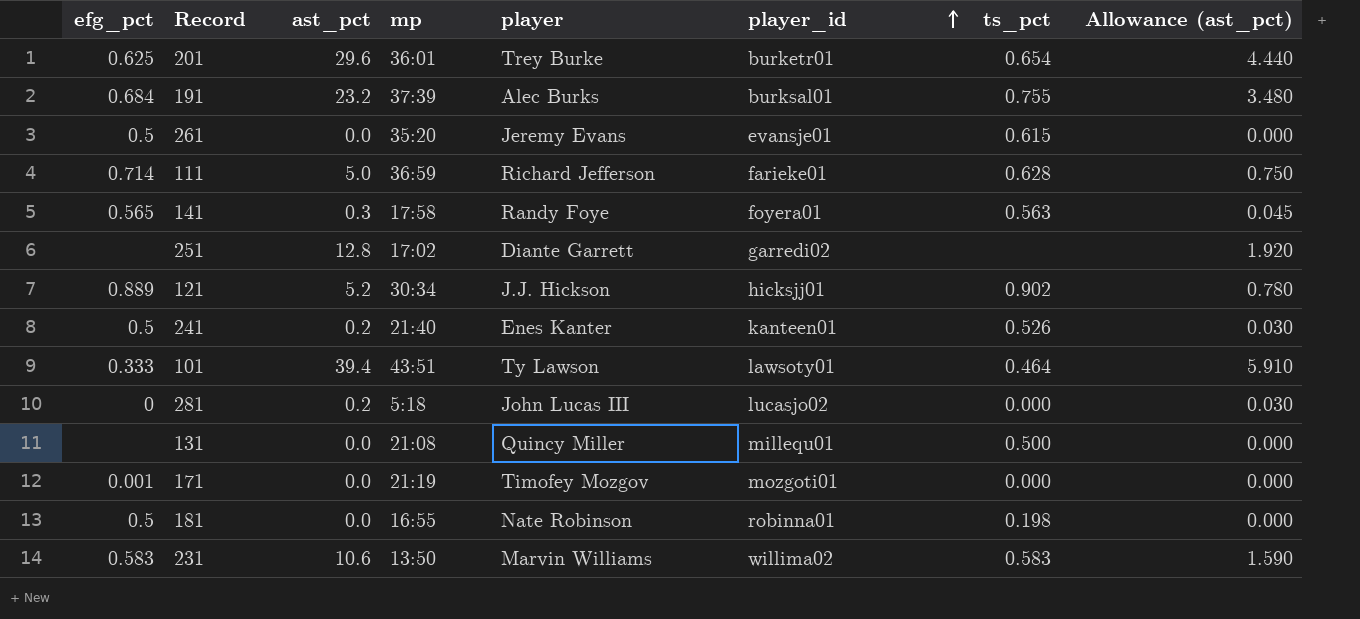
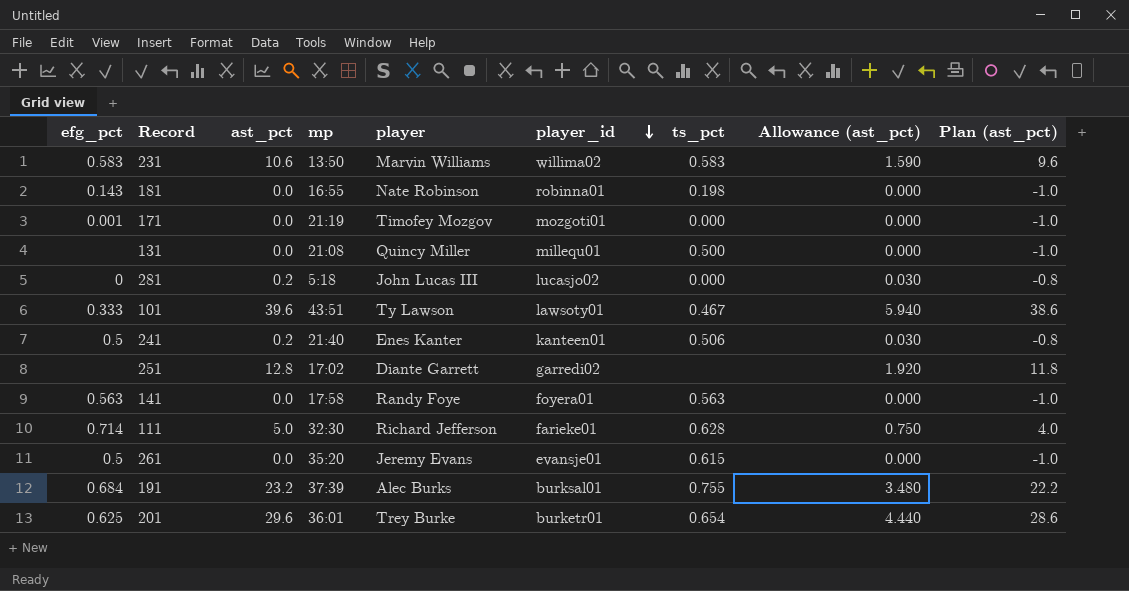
row order: player_id ascending -> player_id descending
column Plan (ast_pct) | formula: none -> [ast_pct] - 1
row 121: 0.889 | 5.2 | 30:34 | J.J. Hickson | hicksjj01 | 0.902 | 0.780 -> none
181 | efg_pct: 0.5 -> 0.143
101 | ast_pct: 39.4 -> 39.6
101 | ts_pct: 0.464 -> 0.467
101 | Allowance (ast_pct): 5.910 -> 5.940
241 | ts_pct: 0.526 -> 0.506
141 | efg_pct: 0.565 -> 0.563
141 | ast_pct: 0.3 -> 0.0
141 | Allowance (ast_pct): 0.045 -> 0.000
111 | mp: 36:59 -> 32:30

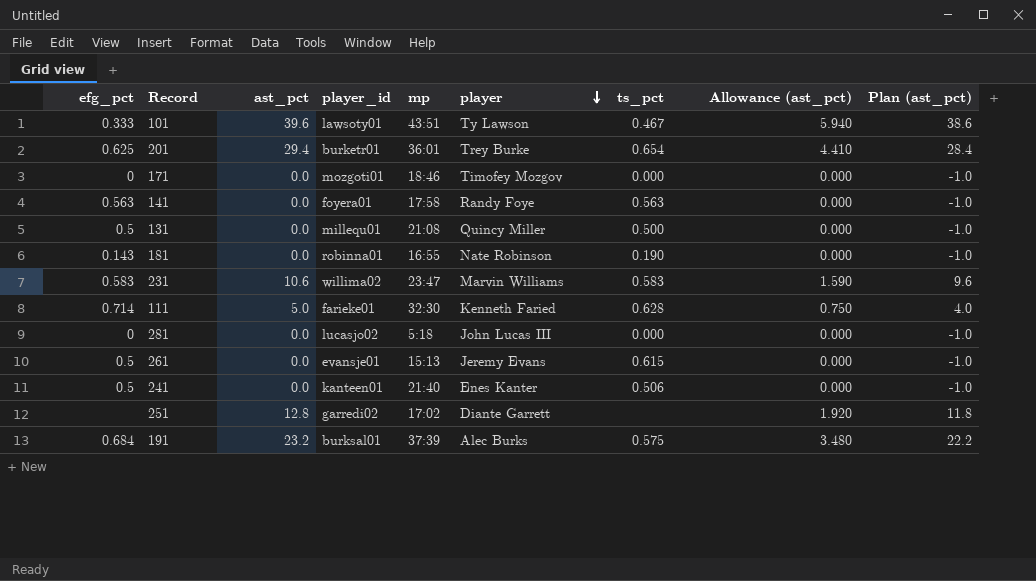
row order: player_id descending -> player descending
column player_id | position: 6 -> 4
201 | ast_pct: 29.6 -> 29.4
201 | Allowance (ast_pct): 4.440 -> 4.410
201 | Plan (ast_pct): 28.6 -> 28.4
171 | efg_pct: 0.001 -> 0
171 | mp: 21:19 -> 18:46
131 | efg_pct: none -> 0.5
181 | ts_pct: 0.198 -> 0.190
231 | mp: 13:50 -> 23:47
111 | player: Richard Jefferson -> Kenneth Faried
281 | ast_pct: 0.2 -> 0.0
281 | Allowance (ast_pct): 0.030 -> 0.000
281 | Plan (ast_pct): -0.8 -> -1.0
261 | mp: 35:20 -> 15:13
241 | ast_pct: 0.2 -> 0.0
241 | Allowance (ast_pct): 0.030 -> 0.000
241 | Plan (ast_pct): -0.8 -> -1.0
191 | ts_pct: 0.755 -> 0.575

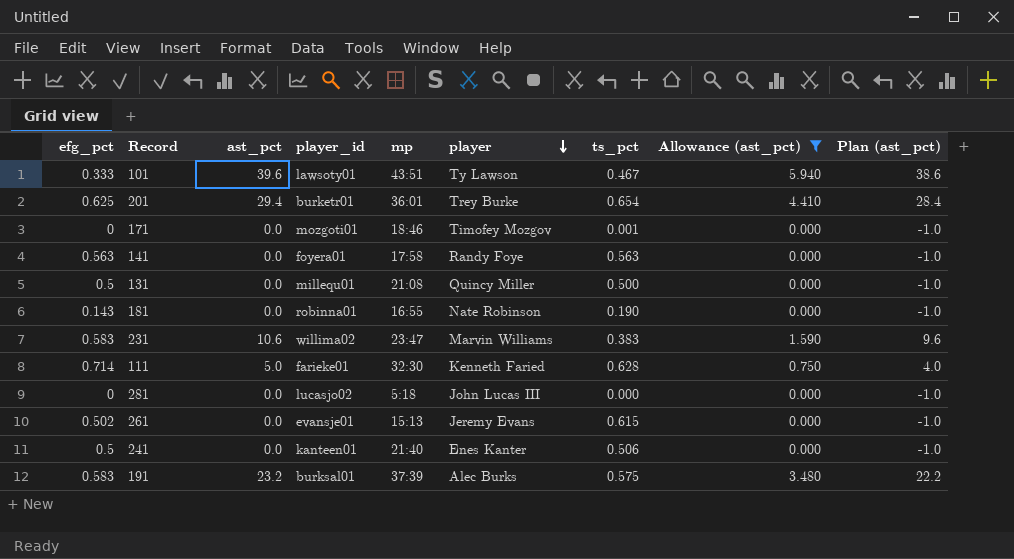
filter: none -> Allowance (ast_pct) != 1.920
171 | ts_pct: 0.000 -> 0.001
231 | ts_pct: 0.583 -> 0.383
261 | efg_pct: 0.5 -> 0.502
191 | efg_pct: 0.684 -> 0.583

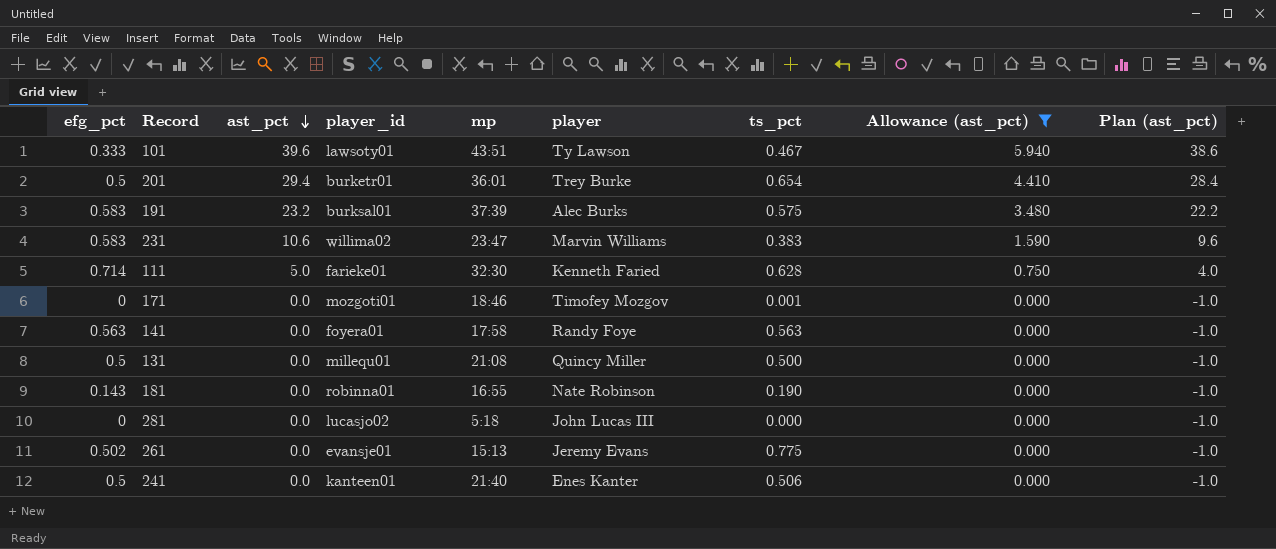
row order: player descending -> ast_pct descending
201 | efg_pct: 0.625 -> 0.5
261 | ts_pct: 0.615 -> 0.775

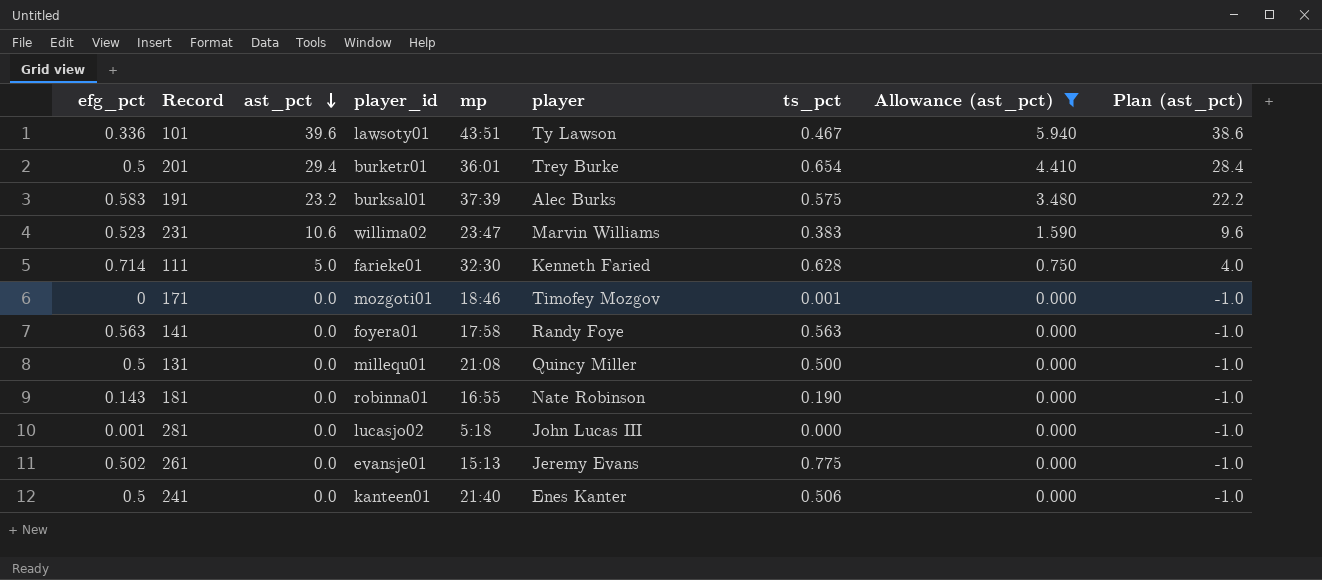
101 | efg_pct: 0.333 -> 0.336
231 | efg_pct: 0.583 -> 0.523
281 | efg_pct: 0 -> 0.001

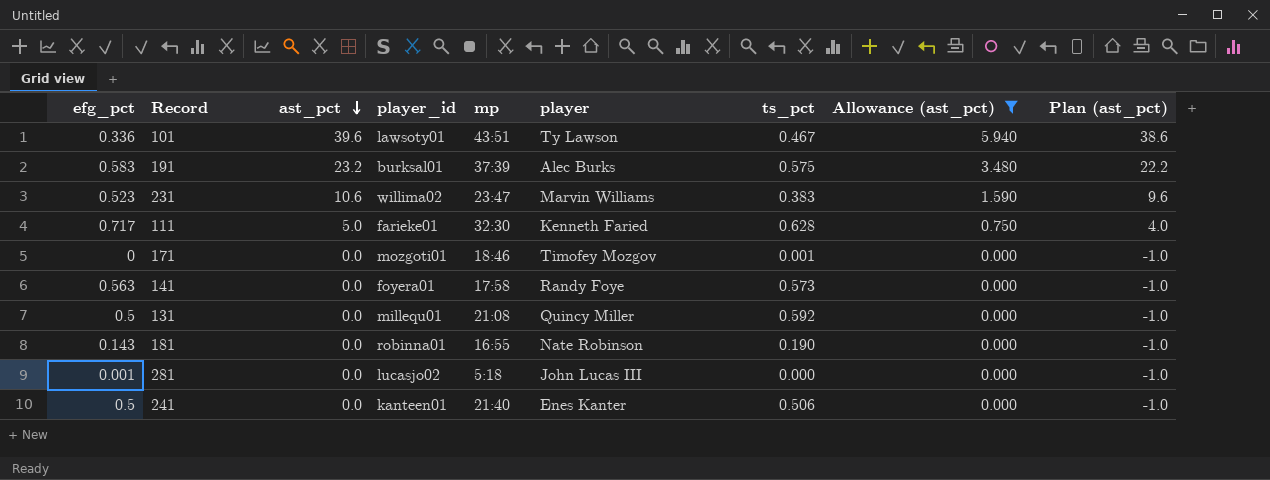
row 201: 0.5 | 29.4 | burketr01 | 36:01 | Trey Burke | 0.654 | 4.410 | 28.4 -> none
row 261: 0.502 | 0.0 | evansje01 | 15:13 | Jeremy Evans | 0.775 | 0.000 | -1.0 -> none
111 | efg_pct: 0.714 -> 0.717
141 | ts_pct: 0.563 -> 0.573
131 | ts_pct: 0.500 -> 0.592

